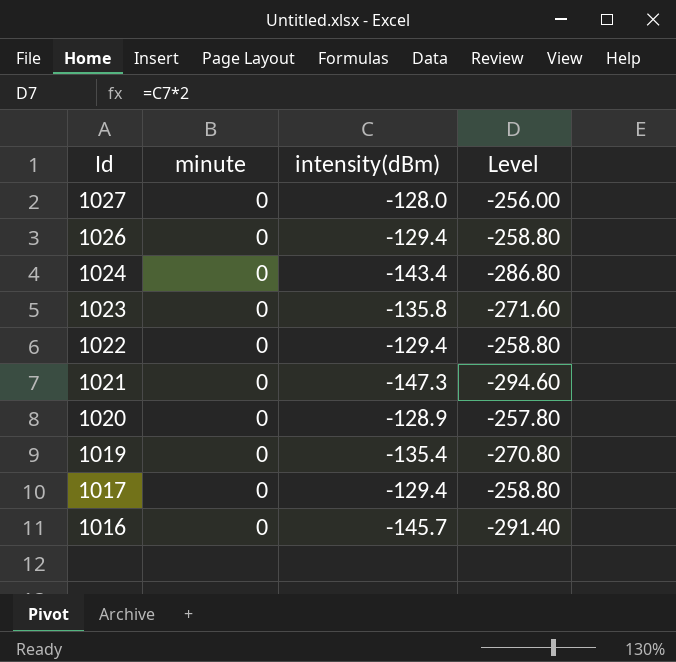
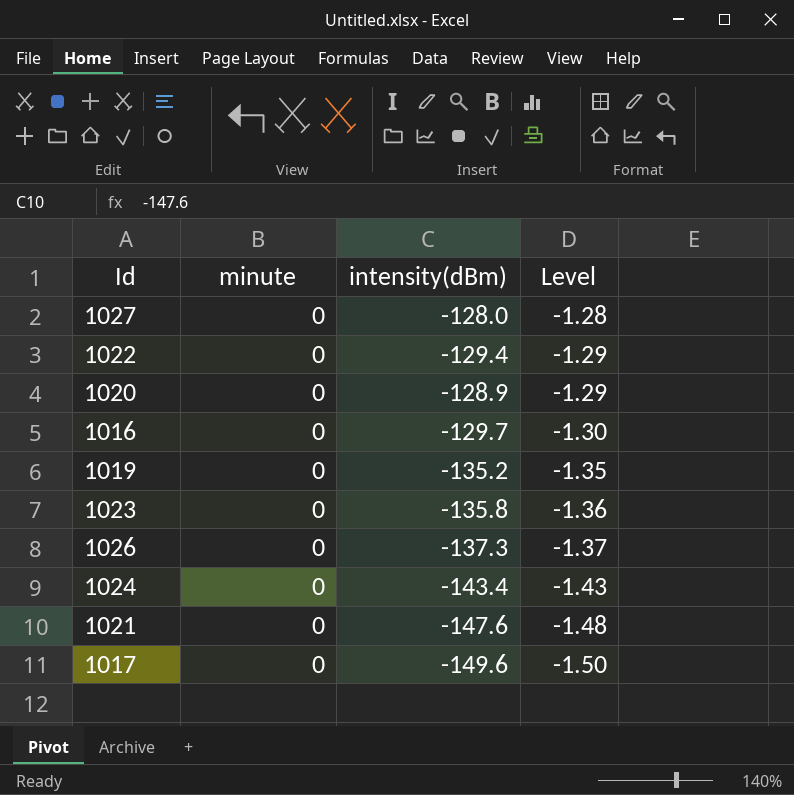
row order: Id descending -> Level descending
column Level | formula: [intensity(dBm)] * 2 -> [intensity(dBm)] * 0.01
1016 | intensity(dBm): -145.7 -> -129.7
1019 | intensity(dBm): -135.4 -> -135.2
1026 | intensity(dBm): -129.4 -> -137.3
1021 | intensity(dBm): -147.3 -> -147.6
1017 | intensity(dBm): -129.4 -> -149.6

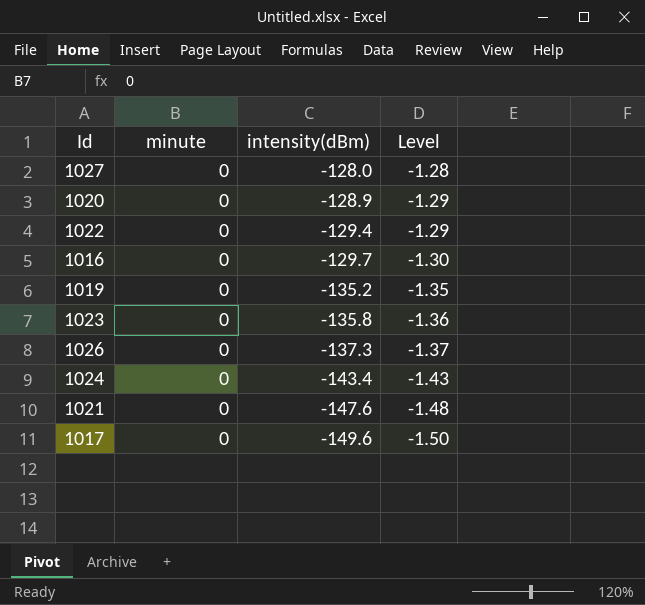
row order: Level descending -> intensity(dBm) descending

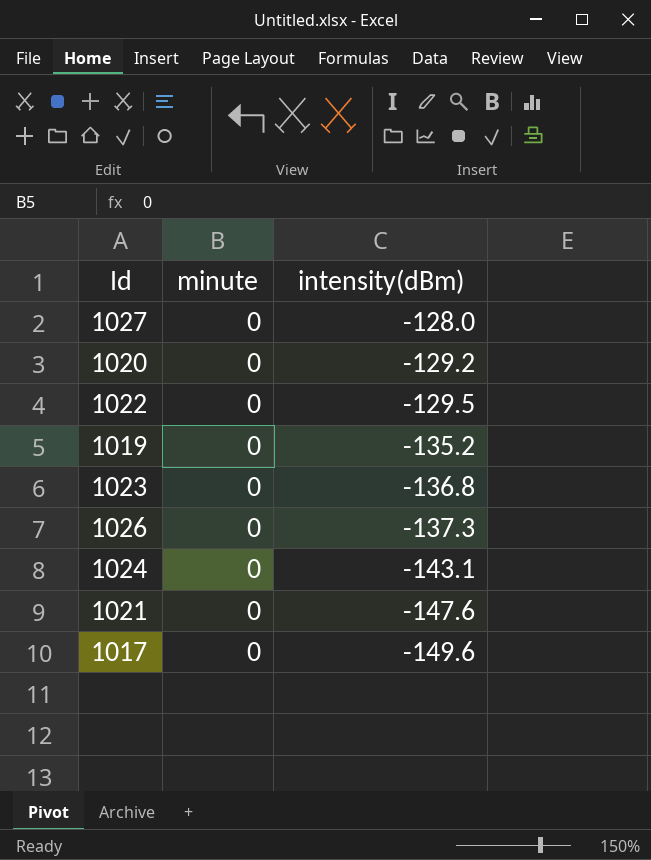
column Level | formula: [intensity(dBm)] * 0.01 -> none
row 1016: 0 | -129.7 | -1.30 -> none
1020 | intensity(dBm): -128.9 -> -129.2
1022 | intensity(dBm): -129.4 -> -129.5
1023 | intensity(dBm): -135.8 -> -136.8
1024 | intensity(dBm): -143.4 -> -143.1

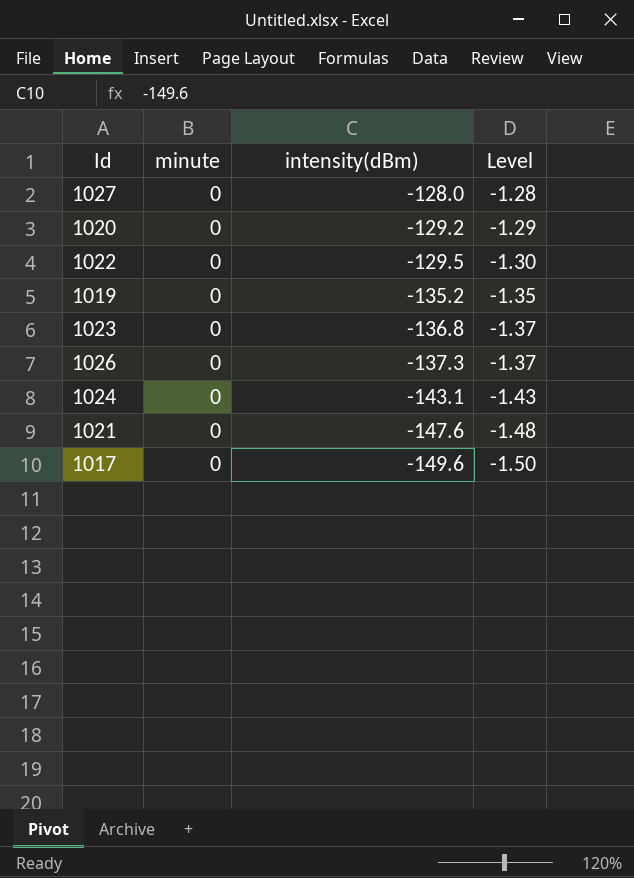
column Level | formula: none -> [intensity(dBm)] * 0.01

